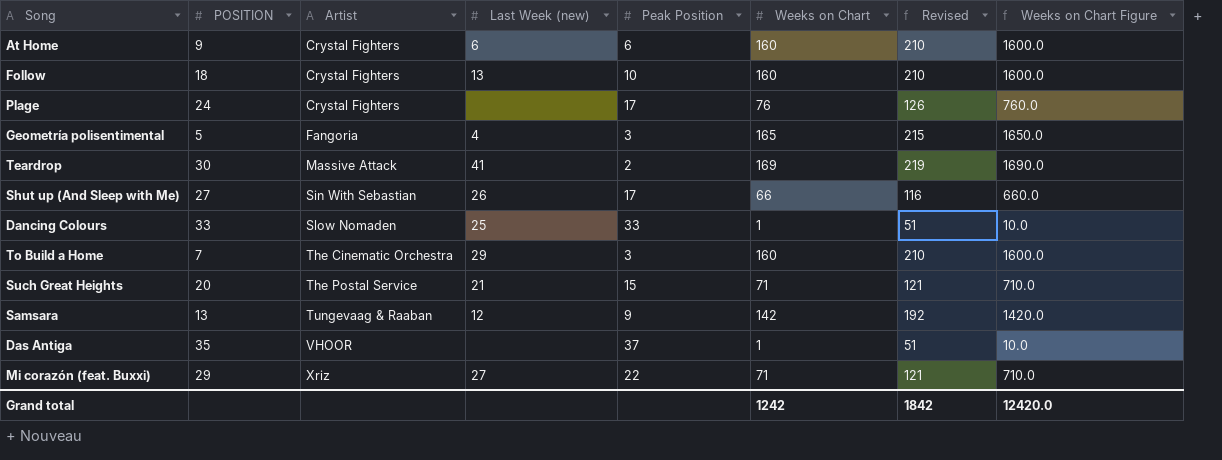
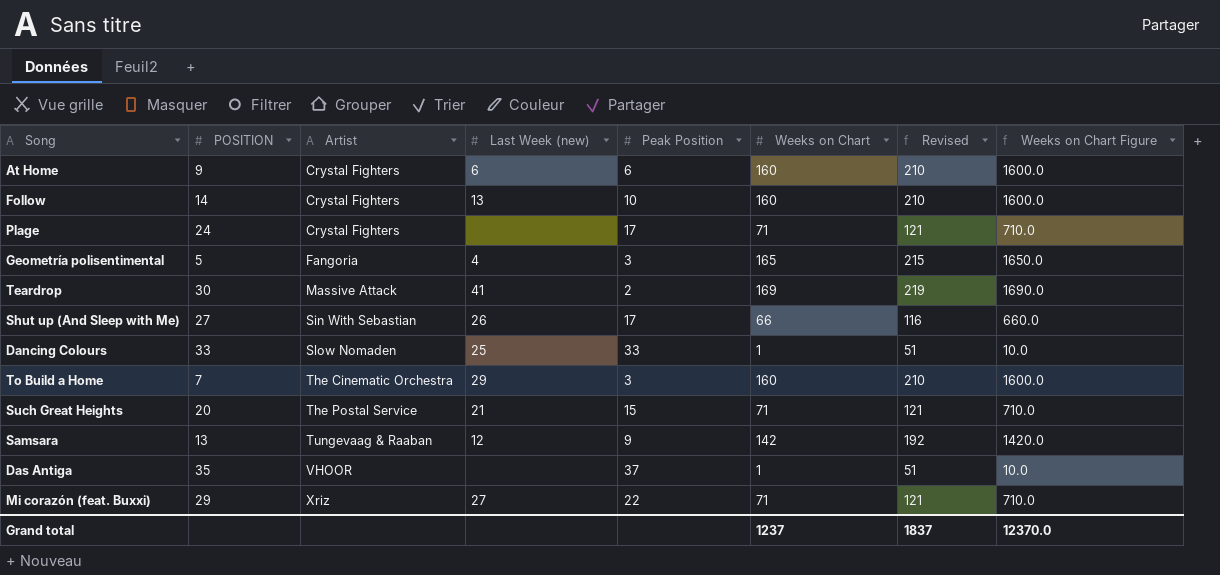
Follow | POSITION: 18 -> 14
Plage | Weeks on Chart: 76 -> 71
Plage | Revised: 126 -> 121
Plage | Weeks on Chart Figure: 760.0 -> 710.0
Grand total | Weeks on Chart: 1242 -> 1237
Grand total | Revised: 1842 -> 1837
Grand total | Weeks on Chart Figure: 12420.0 -> 12370.0

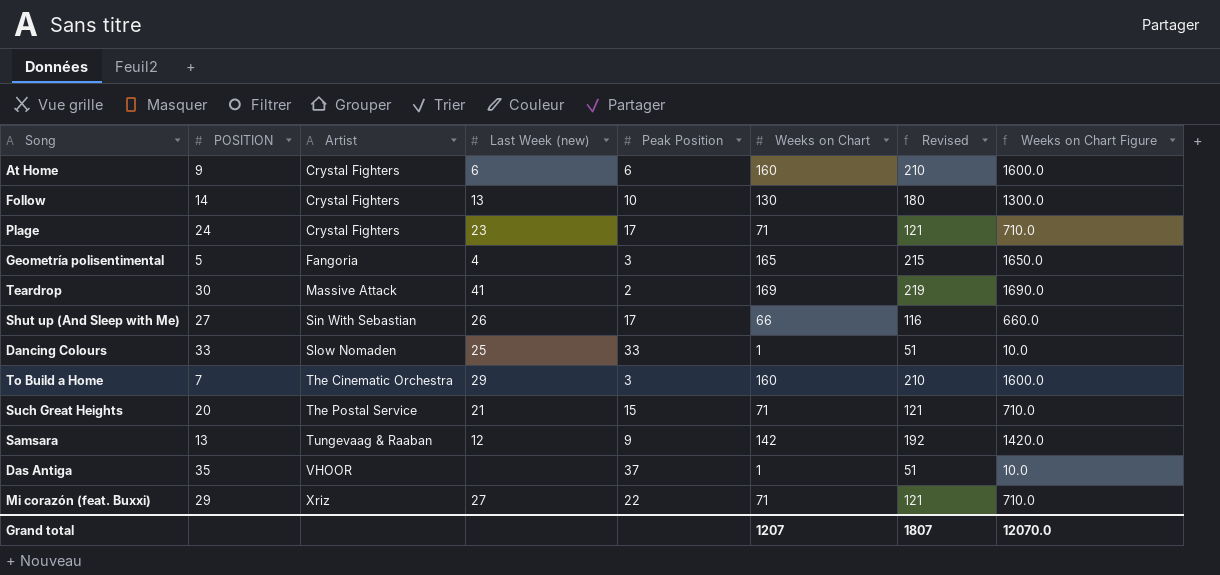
Follow | Weeks on Chart: 160 -> 130
Follow | Revised: 210 -> 180
Follow | Weeks on Chart Figure: 1600.0 -> 1300.0
Plage | Last Week (new): none -> 23
Grand total | Weeks on Chart: 1237 -> 1207
Grand total | Revised: 1837 -> 1807
Grand total | Weeks on Chart Figure: 12370.0 -> 12070.0

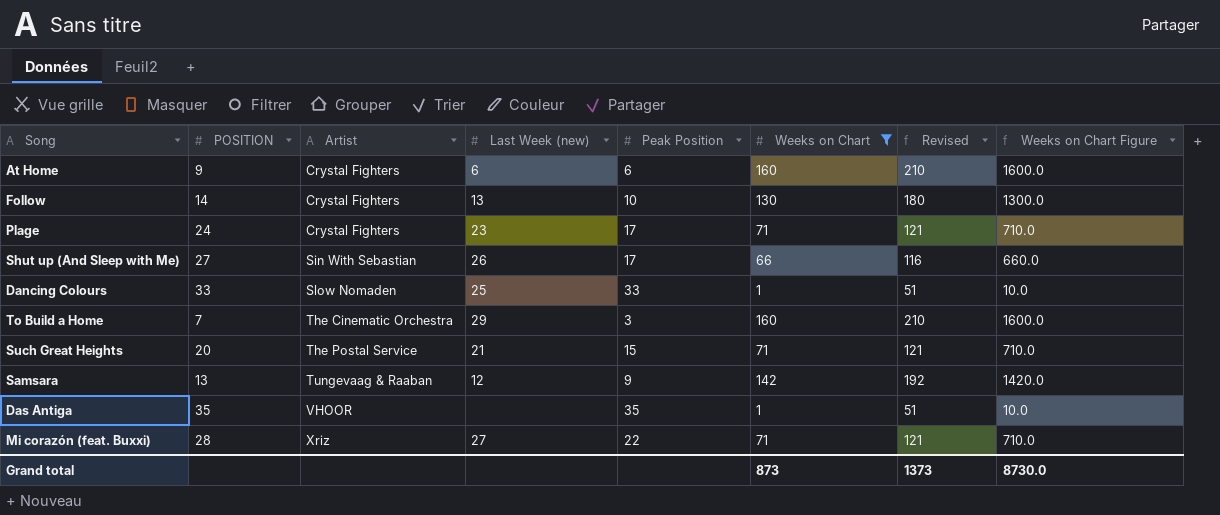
filter: none -> Weeks on Chart <= 160
Das Antiga | Peak Position: 37 -> 35
Mi corazón (feat. Buxxi) | POSITION: 29 -> 28
Grand total | Weeks on Chart: 1207 -> 873
Grand total | Revised: 1807 -> 1373
Grand total | Weeks on Chart Figure: 12070.0 -> 8730.0

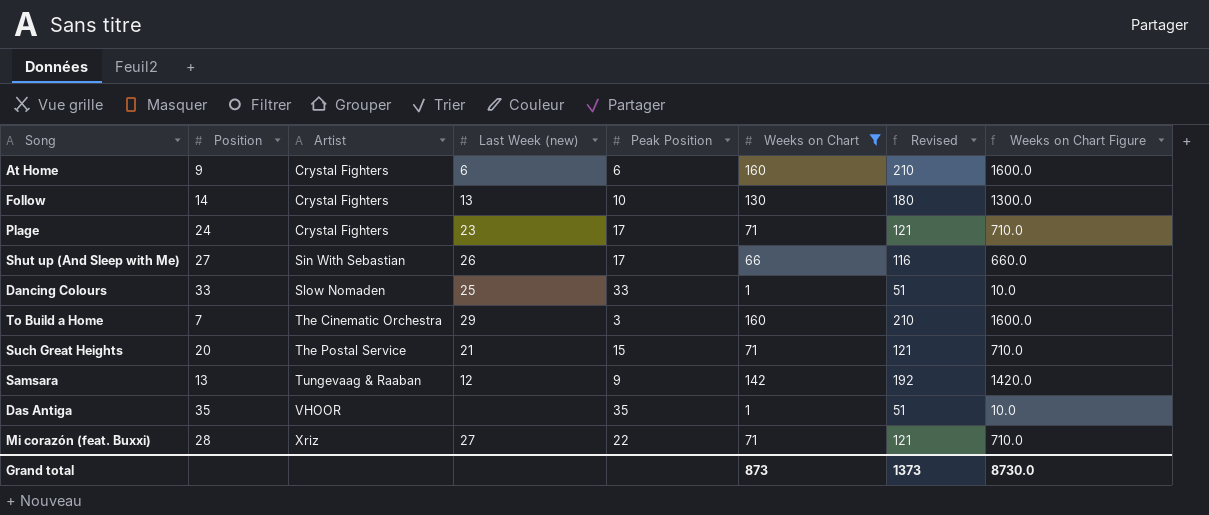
column name: POSITION -> Position

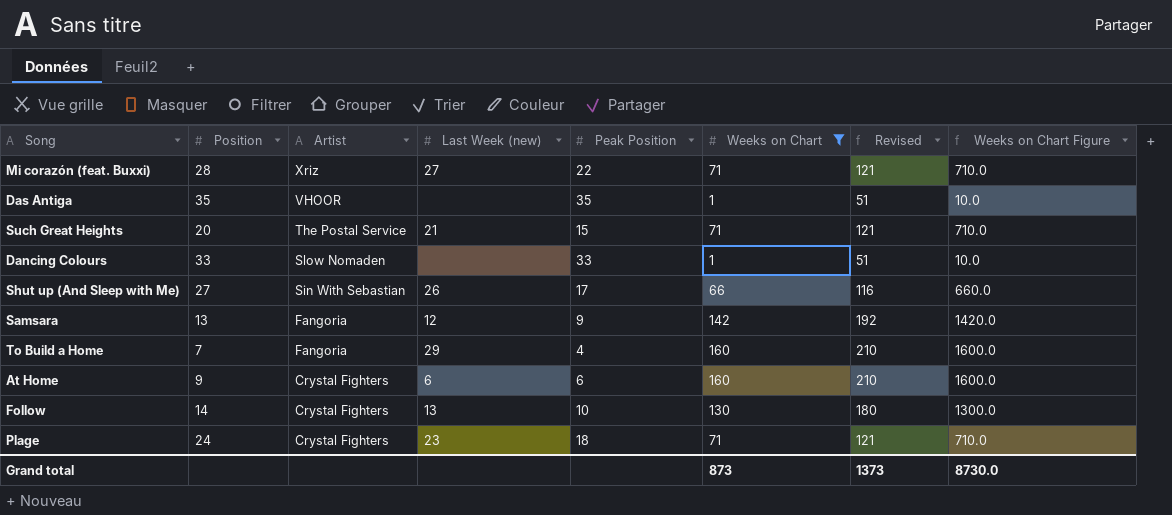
row order: Artist ascending -> Artist descending
Dancing Colours | Last Week (new): 25 -> none
Samsara | Artist: Tungevaag & Raaban -> Fangoria
To Build a Home | Artist: The Cinematic Orchestra -> Fangoria
To Build a Home | Peak Position: 3 -> 4
Plage | Peak Position: 17 -> 18

